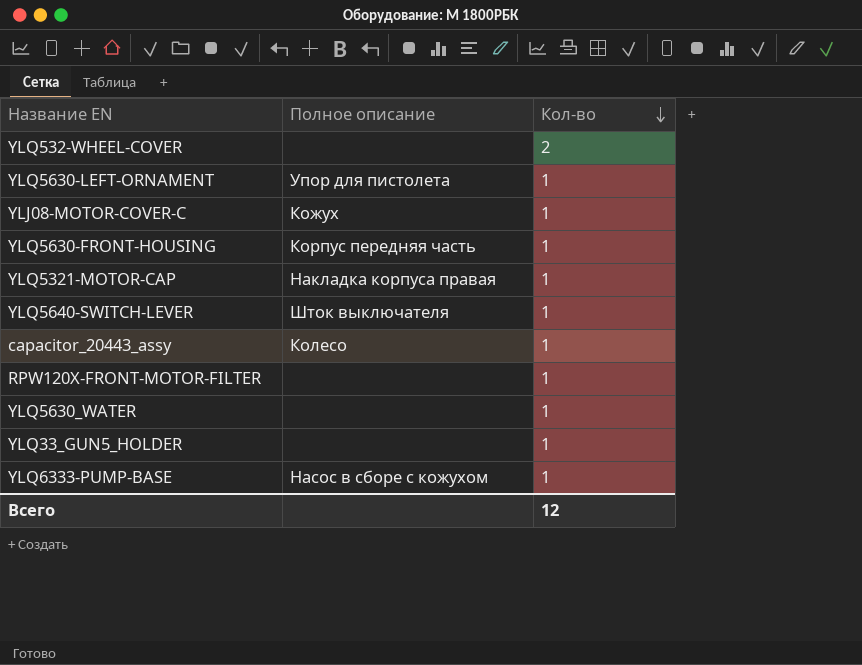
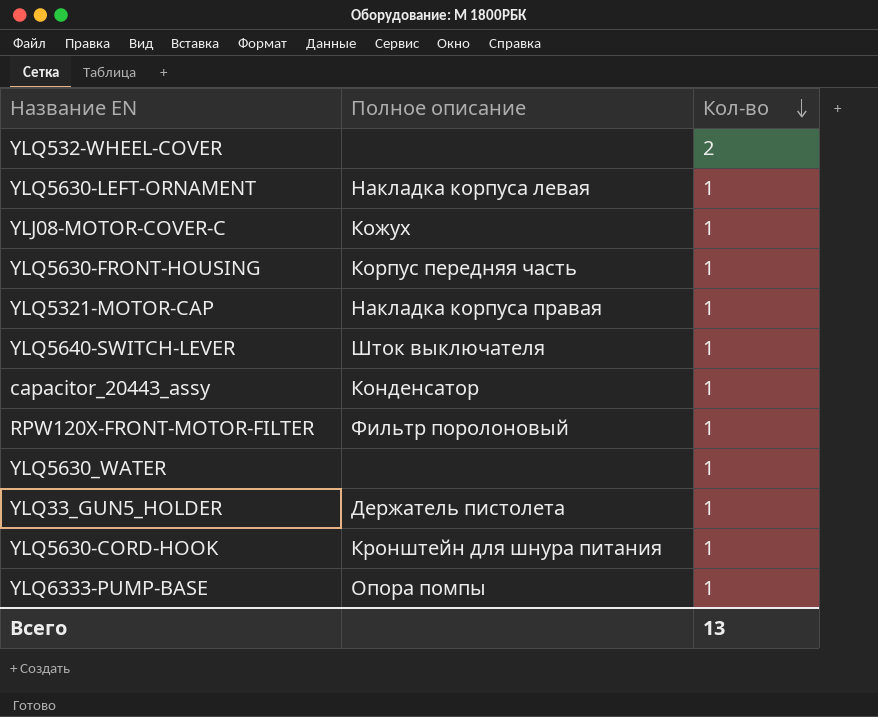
YLQ5630-LEFT-ORNAMENT | Полное описание: Упор для пистолета -> Накладка корпуса левая
capacitor_20443_assy | Полное описание: Колесо -> Конденсатор
RPW120X-FRONT-MOTOR-FILTER | Полное описание: none -> Фильтр поролоновый
YLQ33_GUN5_HOLDER | Полное описание: none -> Держатель пистолета
row YLQ5630-CORD-HOOK: none -> Кронштейн для шнура питания | 1
YLQ6333-PUMP-BASE | Полное описание: Насос в сборе с кожухом -> Опора помпы
Всего | Кол-во: 12 -> 13

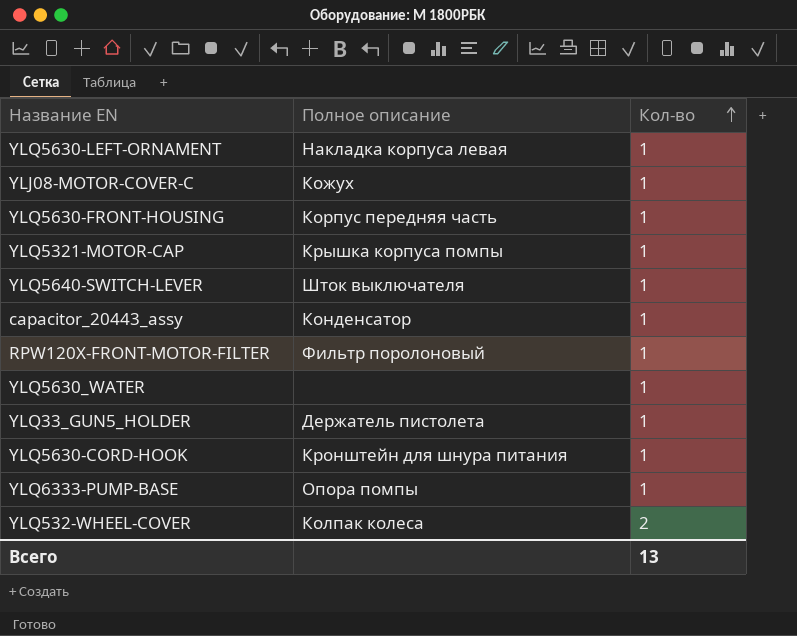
row order: Кол-во descending -> Кол-во ascending
YLQ5321-MOTOR-CAP | Полное описание: Накладка корпуса правая -> Крышка корпуса помпы
YLQ532-WHEEL-COVER | Полное описание: none -> Колпак колеса

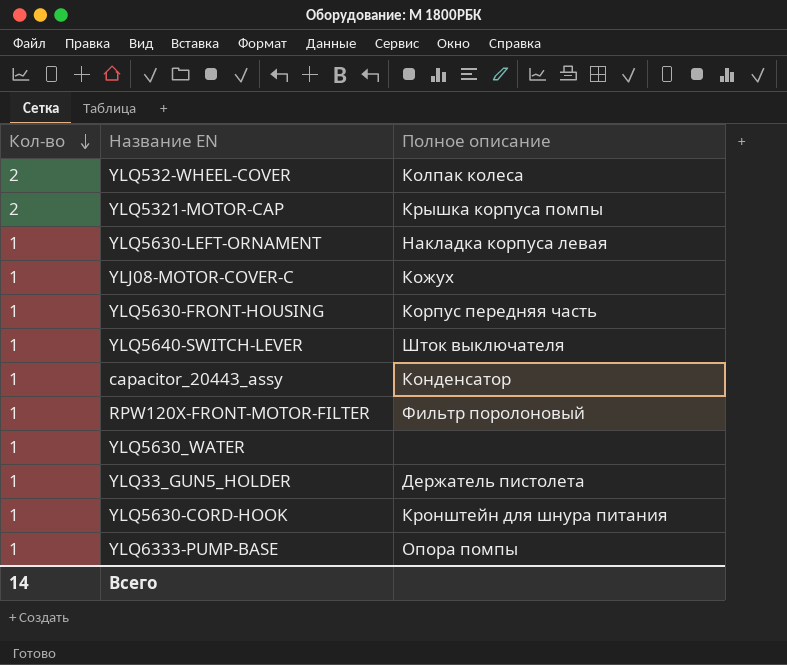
row order: Кол-во ascending -> Кол-во descending
column Кол-во | position: 3 -> 1
YLQ5321-MOTOR-CAP | Кол-во: 1 -> 2
Всего | Кол-во: 13 -> 14

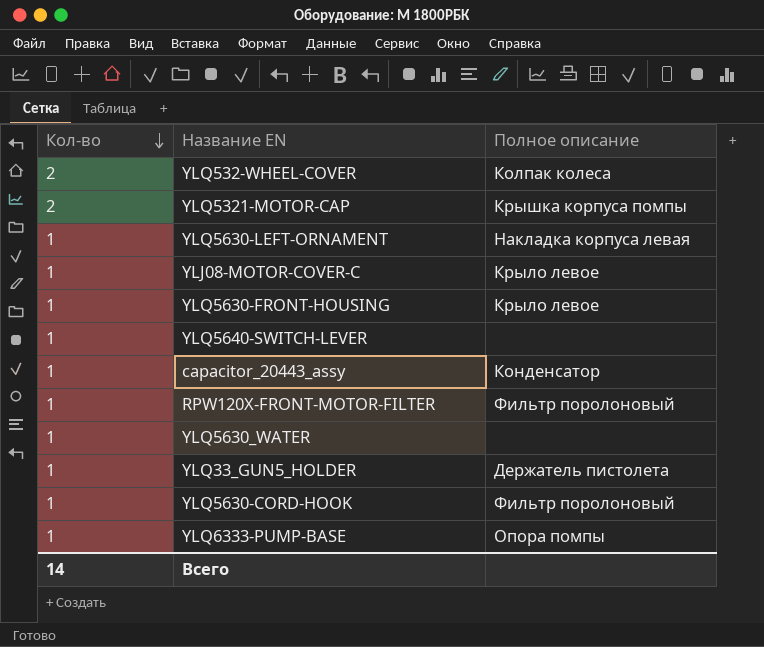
YLJ08-MOTOR-COVER-C | Полное описание: Кожух -> Крыло левое
YLQ5630-FRONT-HOUSING | Полное описание: Корпус передняя часть -> Крыло левое
YLQ5640-SWITCH-LEVER | Полное описание: Шток выключателя -> none
YLQ5630-CORD-HOOK | Полное описание: Кронштейн для шнура питания -> Фильтр поролоновый

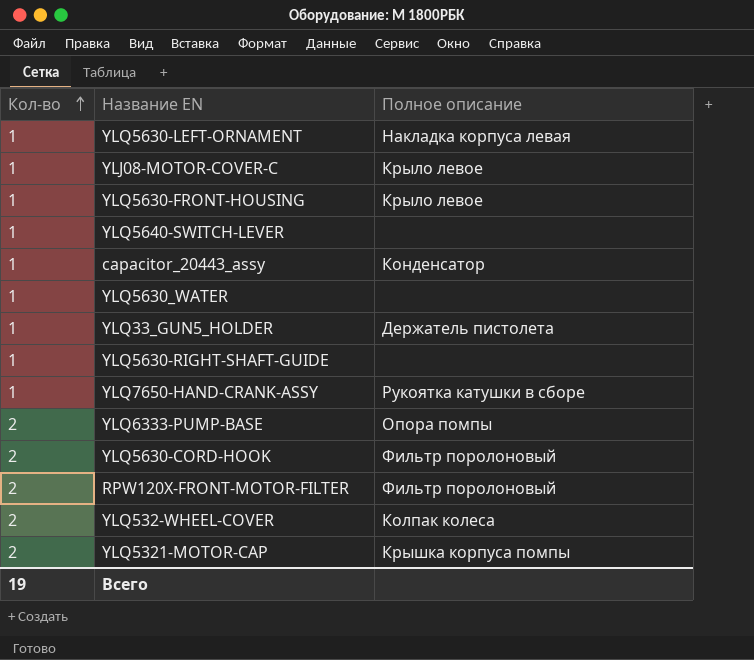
row order: Кол-во descending -> Кол-во ascending
row YLQ5630-RIGHT-SHAFT-GUIDE: none -> 1 | none
row YLQ7650-HAND-CRANK-ASSY: none -> 1 | Рукоятка катушки в сборе
YLQ6333-PUMP-BASE | Кол-во: 1 -> 2
YLQ5630-CORD-HOOK | Кол-во: 1 -> 2
RPW120X-FRONT-MOTOR-FILTER | Кол-во: 1 -> 2
Всего | Кол-во: 14 -> 19

